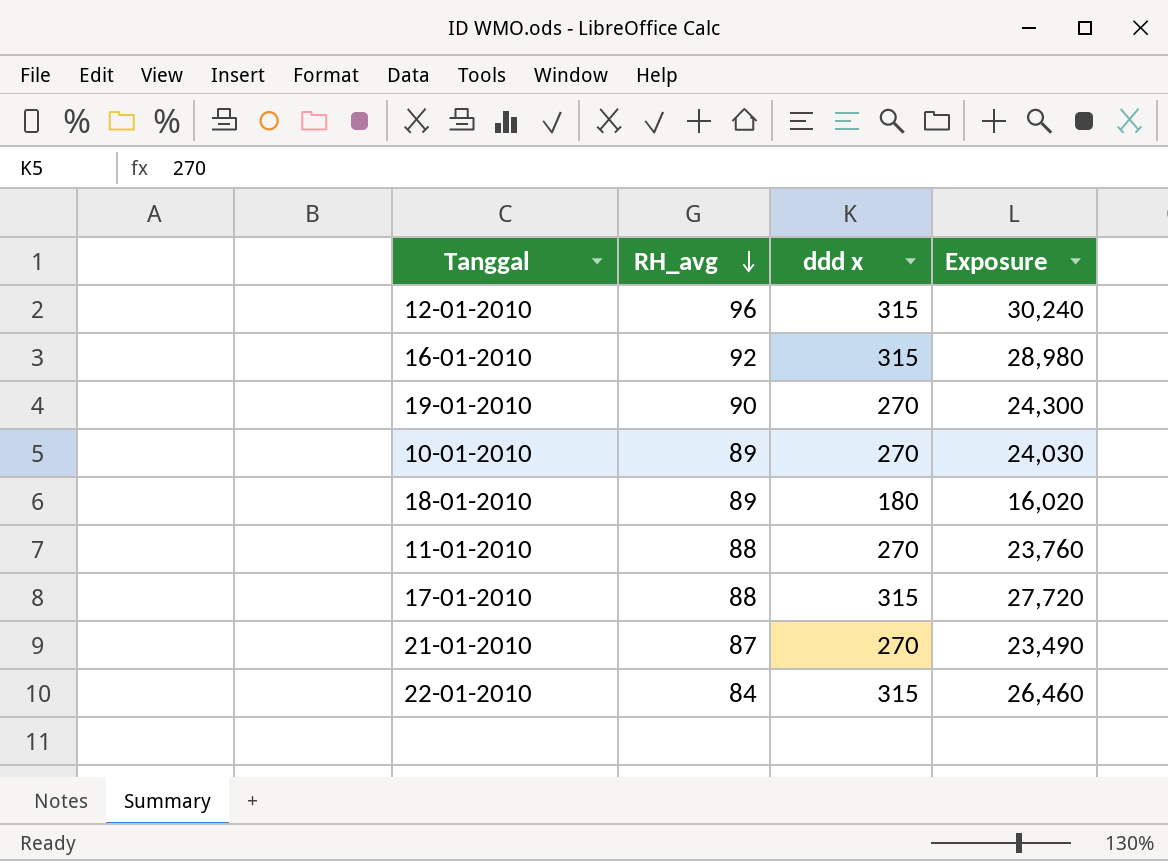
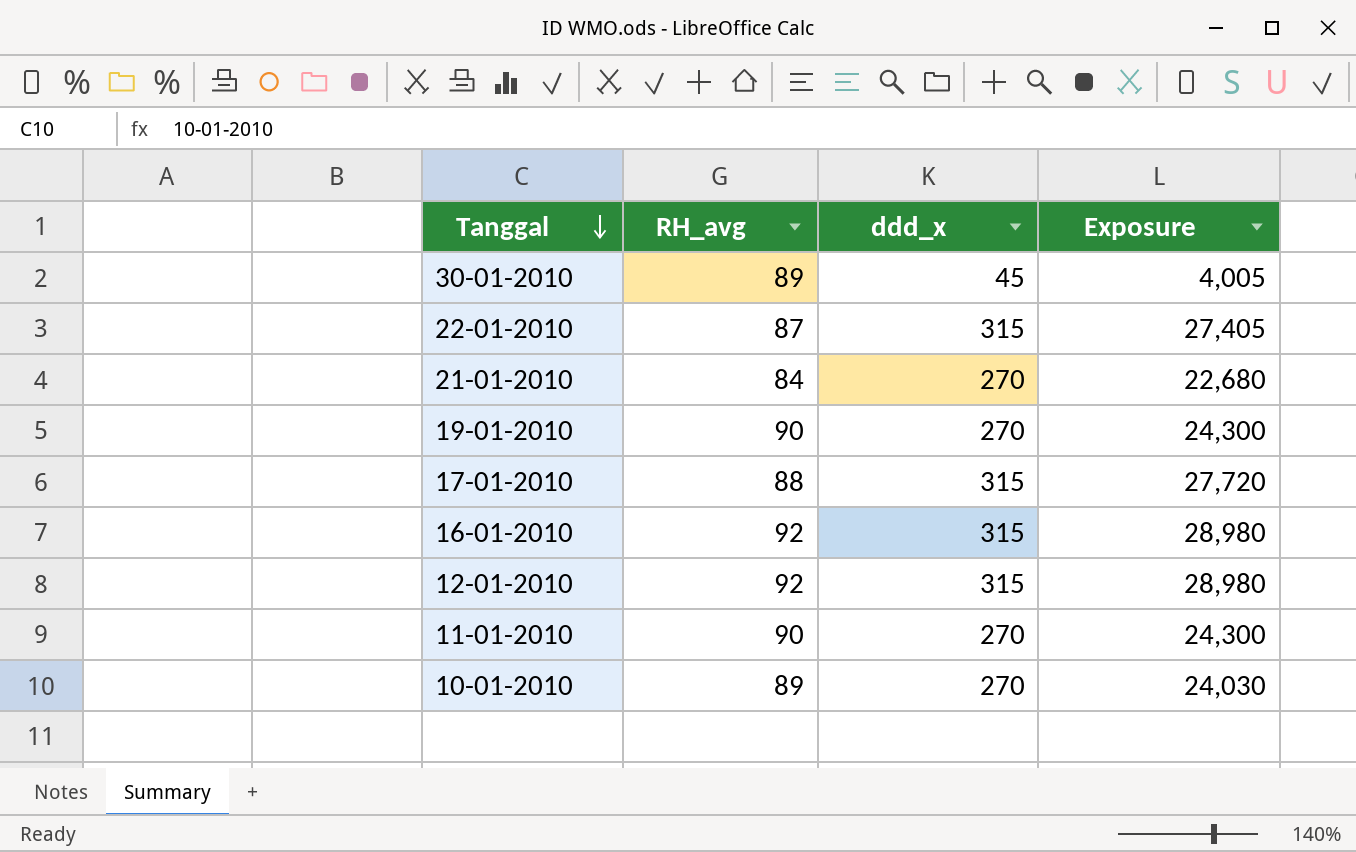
row order: RH_avg descending -> Tanggal descending
column name: ddd x -> ddd_x
row 18-01-2010: 89 | 180 | 16,020 -> none
row 30-01-2010: none -> 89 | 45 | 4,005
22-01-2010 | RH_avg: 84 -> 87
22-01-2010 | Exposure: 26,460 -> 27,405
21-01-2010 | RH_avg: 87 -> 84
21-01-2010 | Exposure: 23,490 -> 22,680
12-01-2010 | RH_avg: 96 -> 92
12-01-2010 | Exposure: 30,240 -> 28,980
11-01-2010 | RH_avg: 88 -> 90
11-01-2010 | Exposure: 23,760 -> 24,300

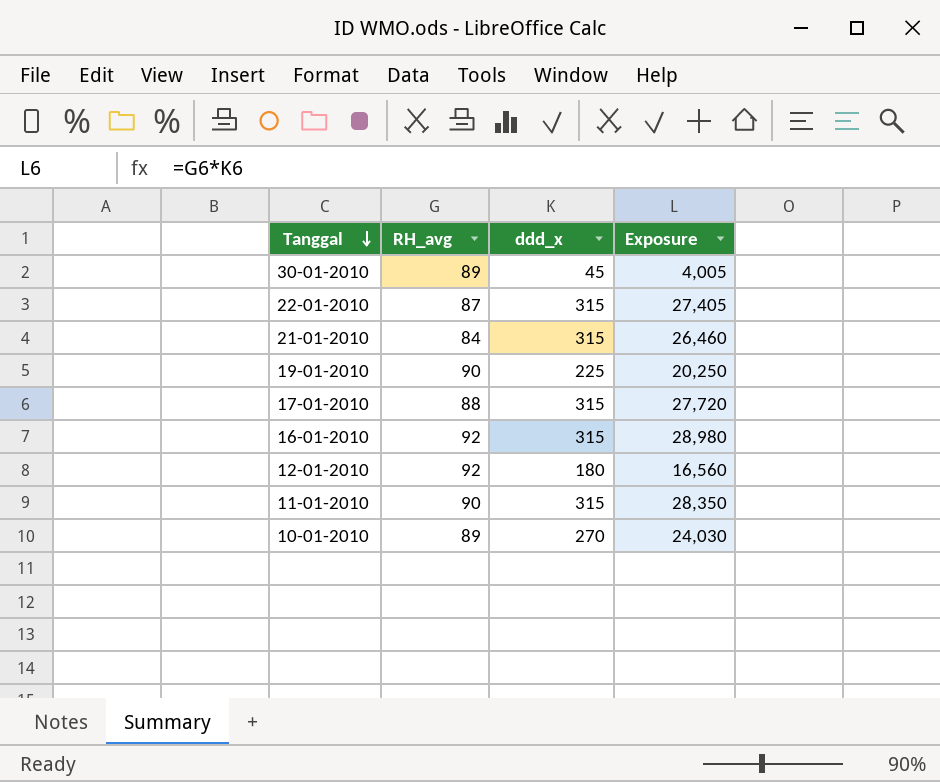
21-01-2010 | ddd_x: 270 -> 315
21-01-2010 | Exposure: 22,680 -> 26,460
19-01-2010 | ddd_x: 270 -> 225
19-01-2010 | Exposure: 24,300 -> 20,250
12-01-2010 | ddd_x: 315 -> 180
12-01-2010 | Exposure: 28,980 -> 16,560
11-01-2010 | ddd_x: 270 -> 315
11-01-2010 | Exposure: 24,300 -> 28,350

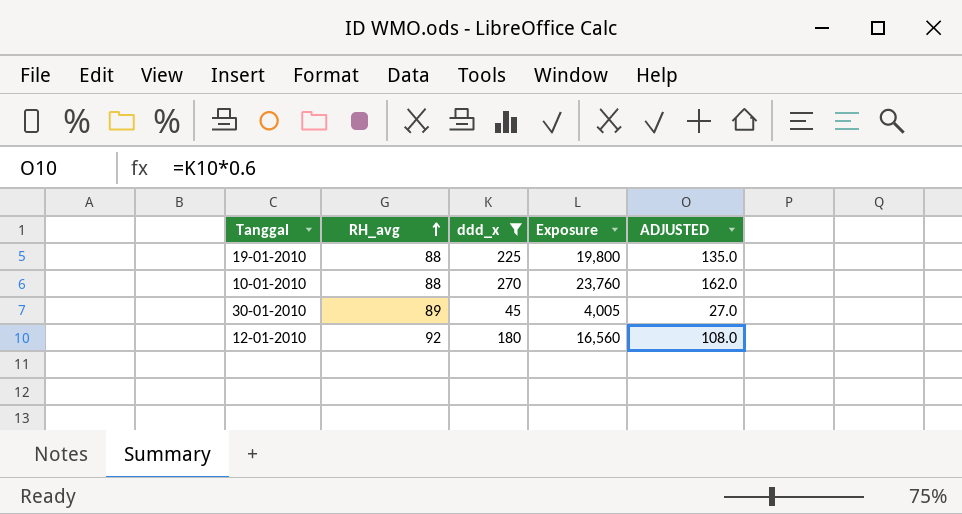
filter: none -> ddd_x != 315
row order: Tanggal descending -> RH_avg ascending
column ADJUSTED | formula: none -> [ddd_x] * 0.6
19-01-2010 | RH_avg: 90 -> 88
19-01-2010 | Exposure: 20,250 -> 19,800
10-01-2010 | RH_avg: 89 -> 88
10-01-2010 | Exposure: 24,030 -> 23,760

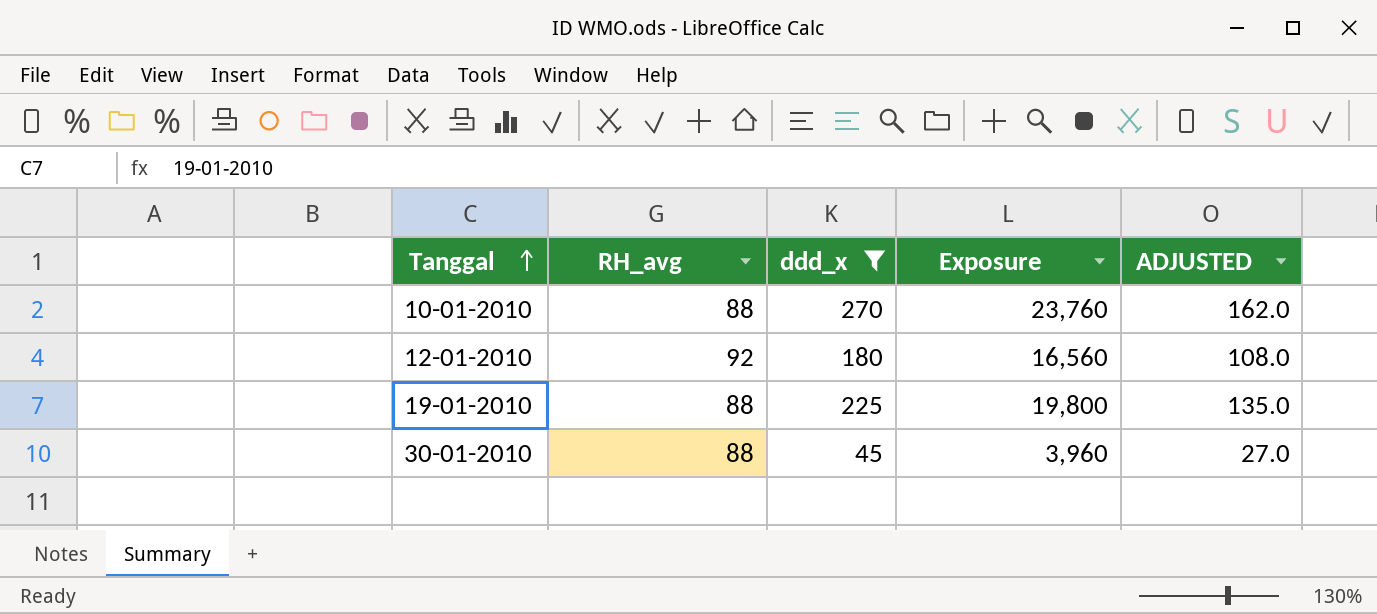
row order: RH_avg ascending -> Tanggal ascending
30-01-2010 | RH_avg: 89 -> 88
30-01-2010 | Exposure: 4,005 -> 3,960

